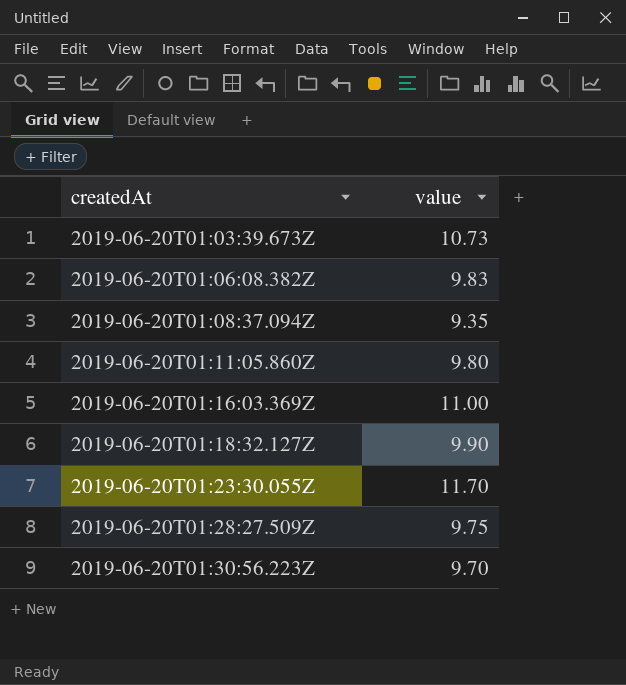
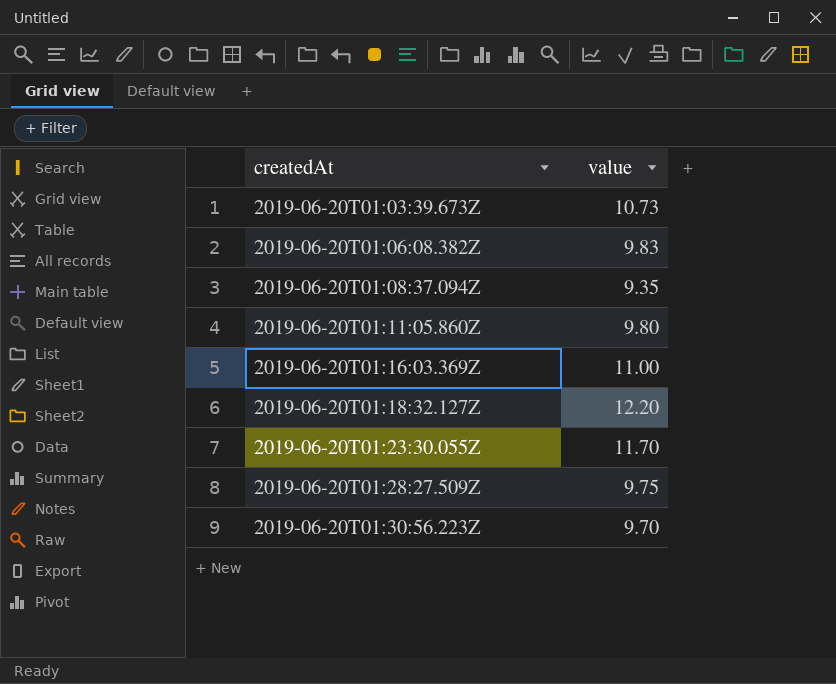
2019-06-20T01:18:32.127Z | value: 9.90 -> 12.20

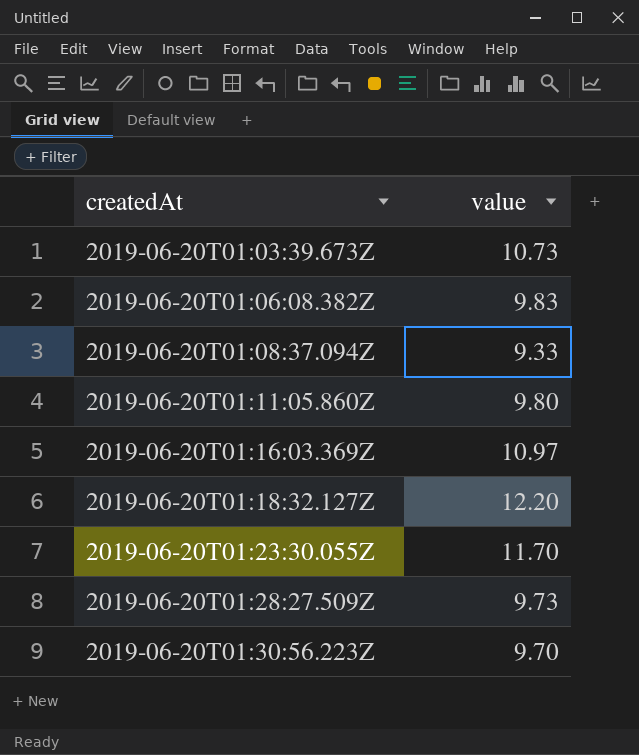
2019-06-20T01:08:37.094Z | value: 9.35 -> 9.33
2019-06-20T01:16:03.369Z | value: 11.00 -> 10.97
2019-06-20T01:28:27.509Z | value: 9.75 -> 9.73

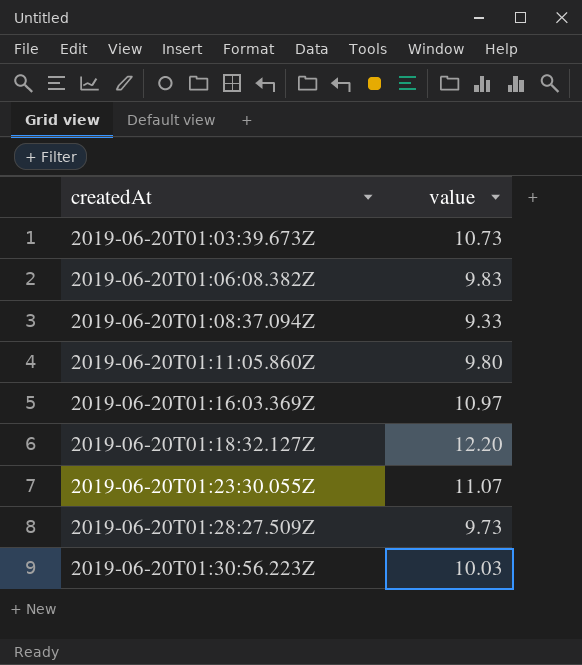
2019-06-20T01:23:30.055Z | value: 11.70 -> 11.07
2019-06-20T01:30:56.223Z | value: 9.70 -> 10.03

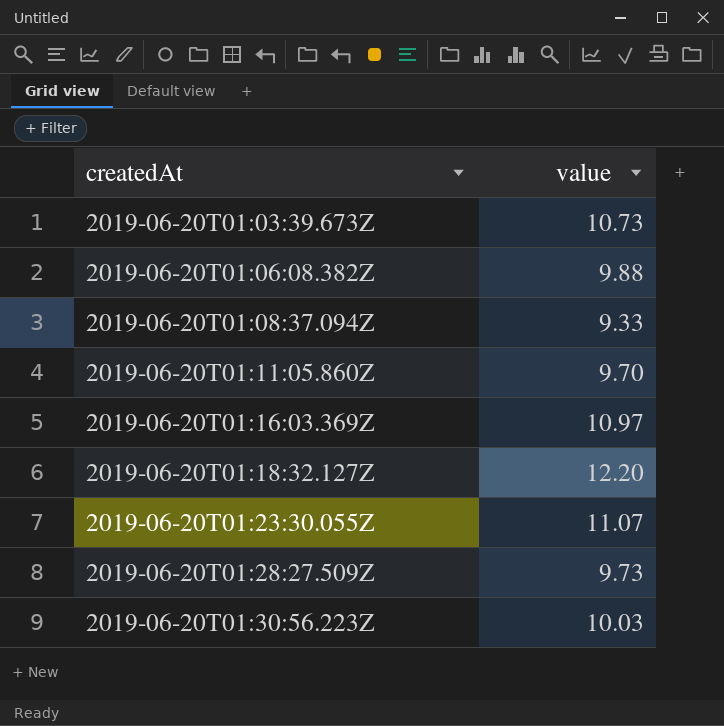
2019-06-20T01:06:08.382Z | value: 9.83 -> 9.88
2019-06-20T01:11:05.860Z | value: 9.80 -> 9.70

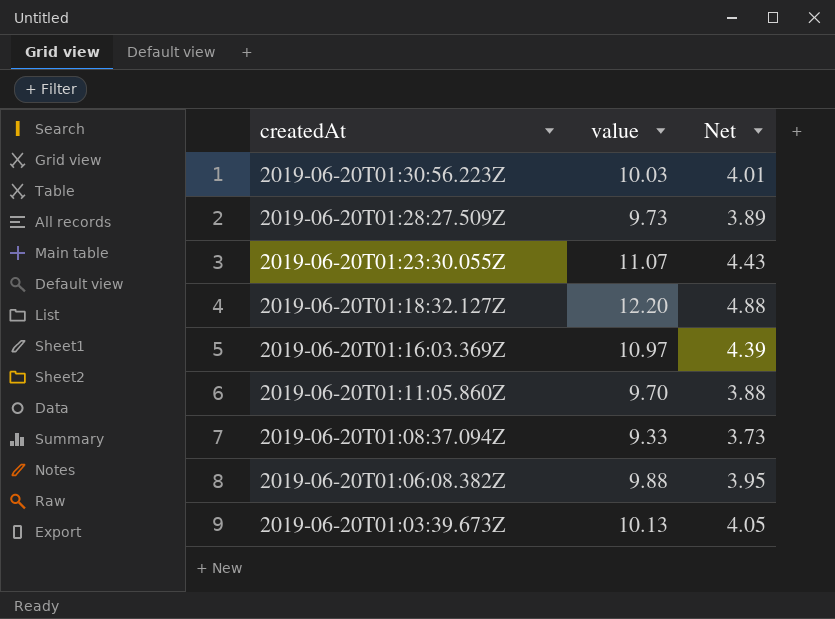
row order: createdAt ascending -> createdAt descending
column Net | formula: none -> [value] * 0.4
2019-06-20T01:03:39.673Z | value: 10.73 -> 10.13

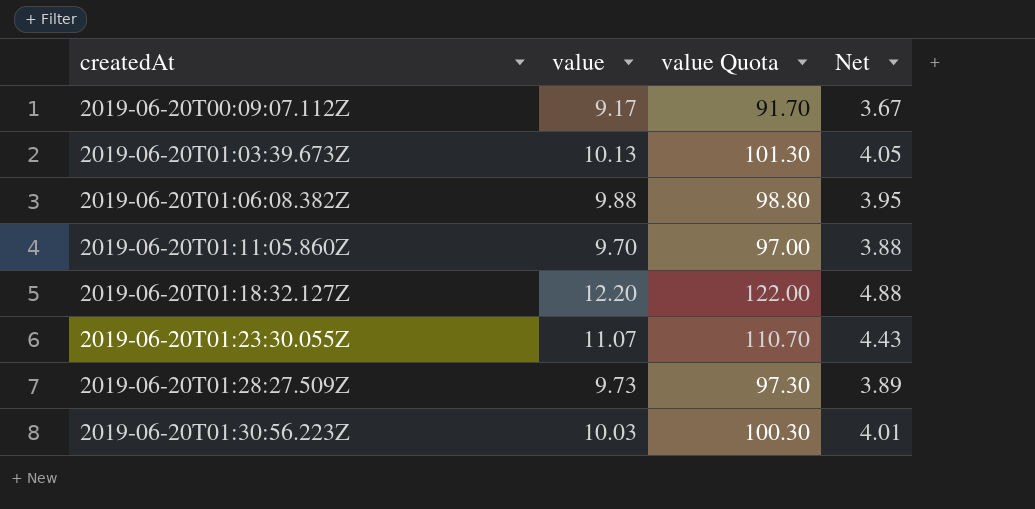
row order: createdAt descending -> createdAt ascending
column value Quota | formula: none -> [value] * 10
row 2019-06-20T01:16:03.369Z: 10.97 | 4.39 -> none
row 2019-06-20T01:08:37.094Z: 9.33 | 3.73 -> none
row 2019-06-20T00:09:07.112Z: none -> 9.17 | 91.70 | 3.67

